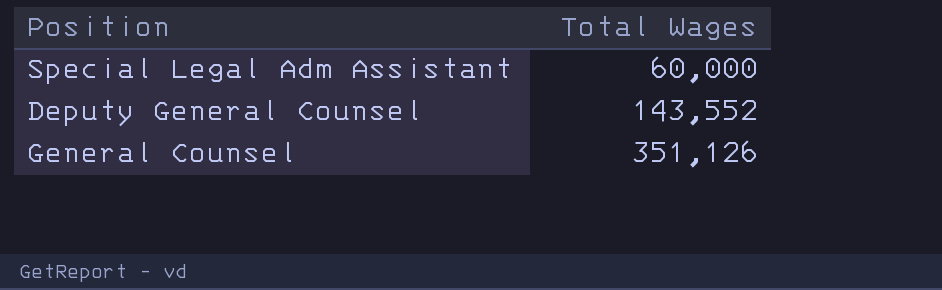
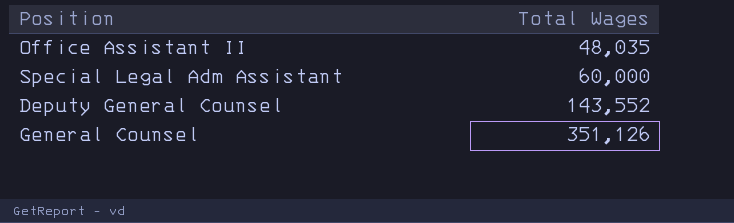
row Office Assistant II: none -> 48,035

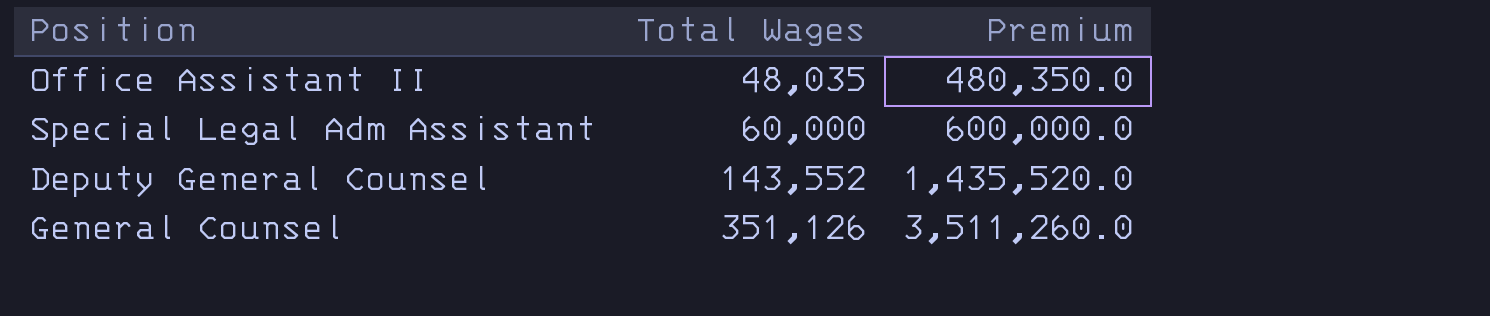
column Premium | formula: none -> [Total Wages] * 10

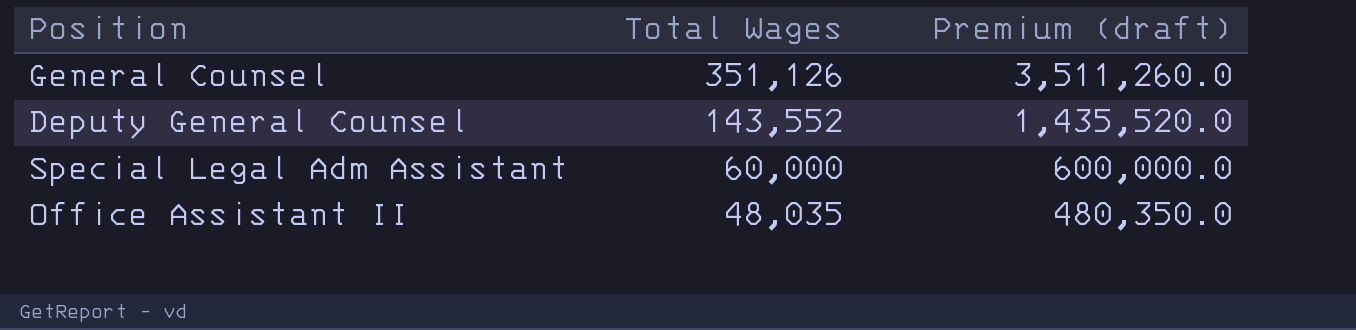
row order: Total Wages ascending -> Total Wages descending
column name: Premium -> Premium (draft)

